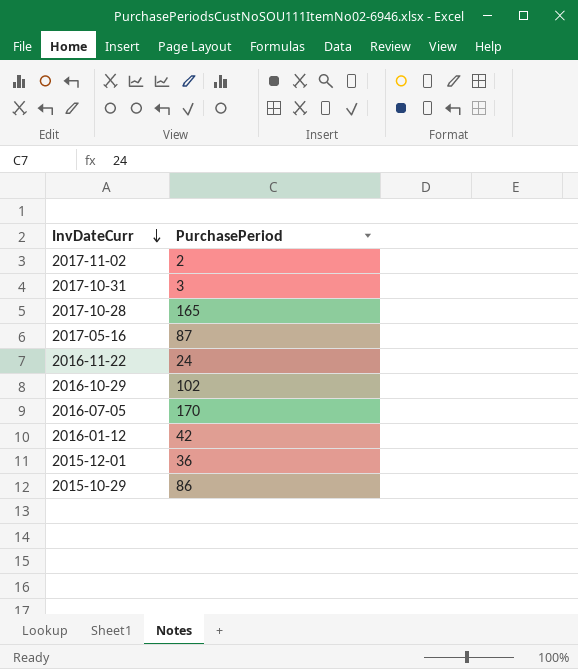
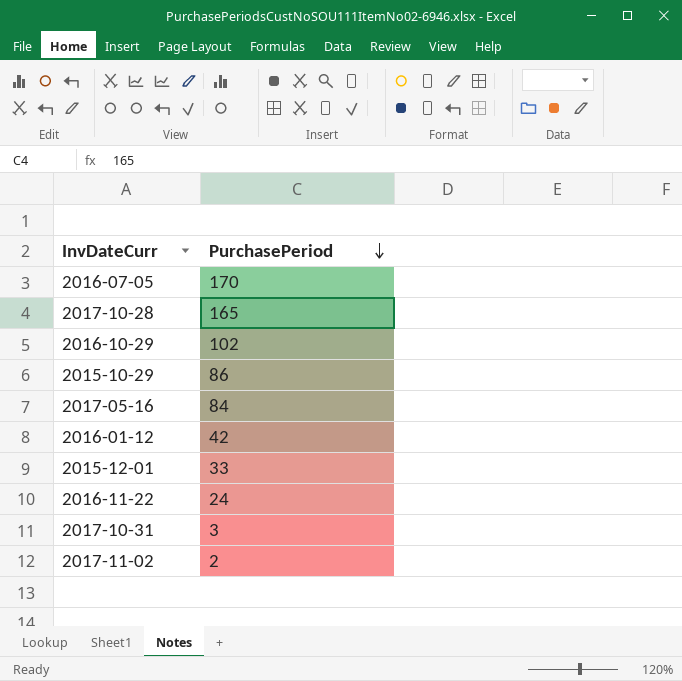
row order: InvDateCurr descending -> PurchasePeriod descending
2017-05-16 | PurchasePeriod: 87 -> 84
2015-12-01 | PurchasePeriod: 36 -> 33

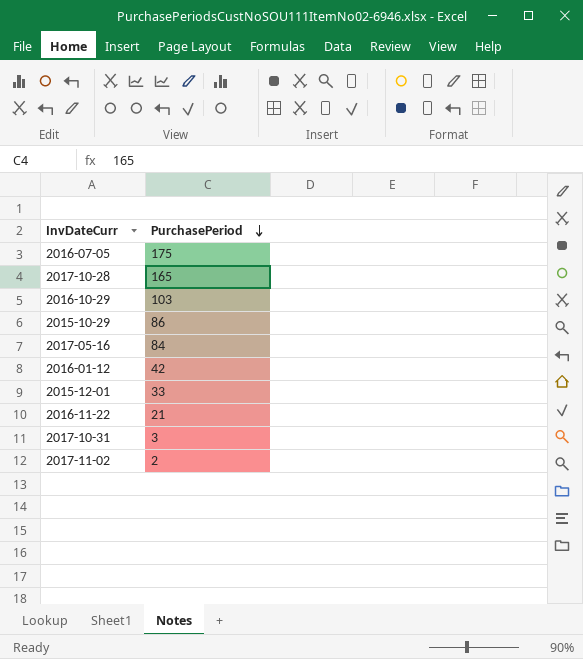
2016-07-05 | PurchasePeriod: 170 -> 175
2016-10-29 | PurchasePeriod: 102 -> 103
2016-11-22 | PurchasePeriod: 24 -> 21

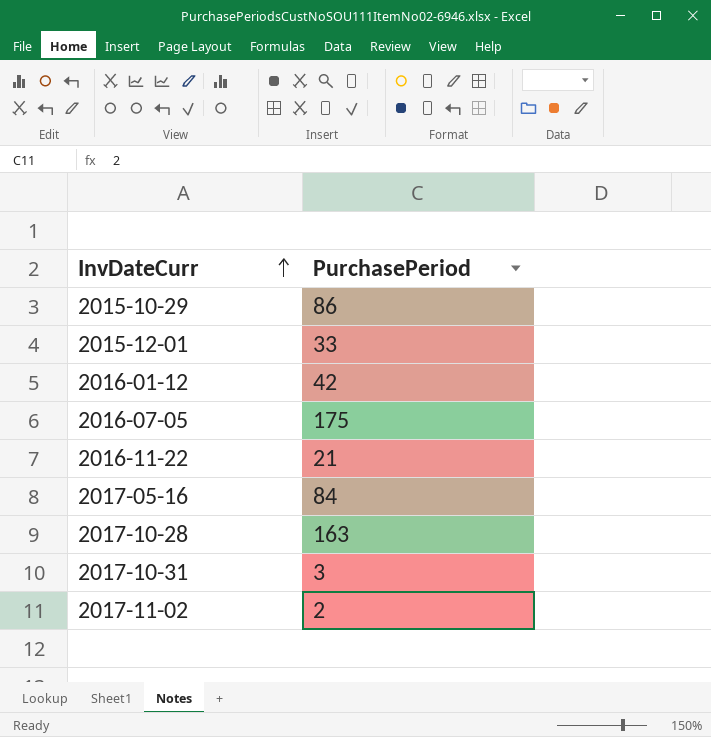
row order: PurchasePeriod descending -> InvDateCurr ascending
row 2016-10-29: 103 -> none
2017-10-28 | PurchasePeriod: 165 -> 163

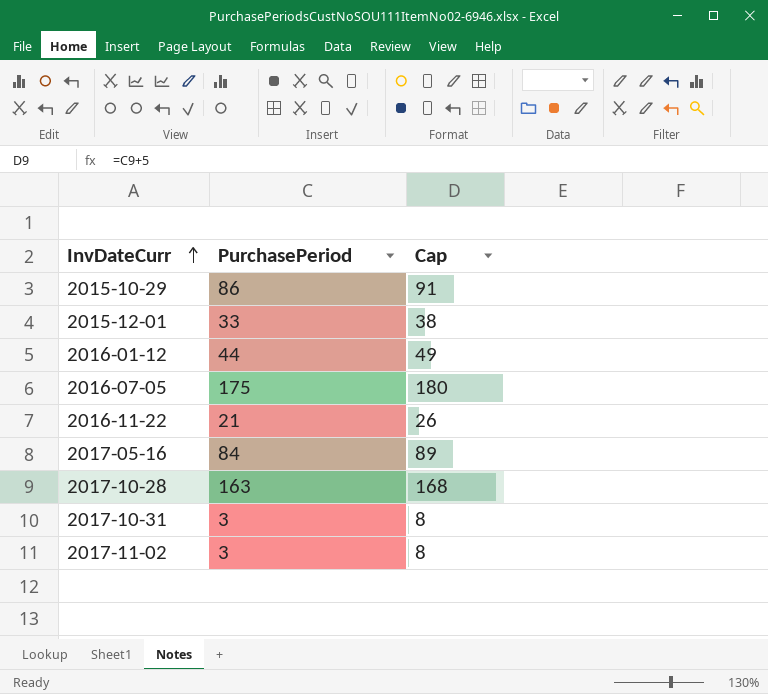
column Cap | formula: none -> [PurchasePeriod] + 5
2016-01-12 | PurchasePeriod: 42 -> 44
2017-11-02 | PurchasePeriod: 2 -> 3

